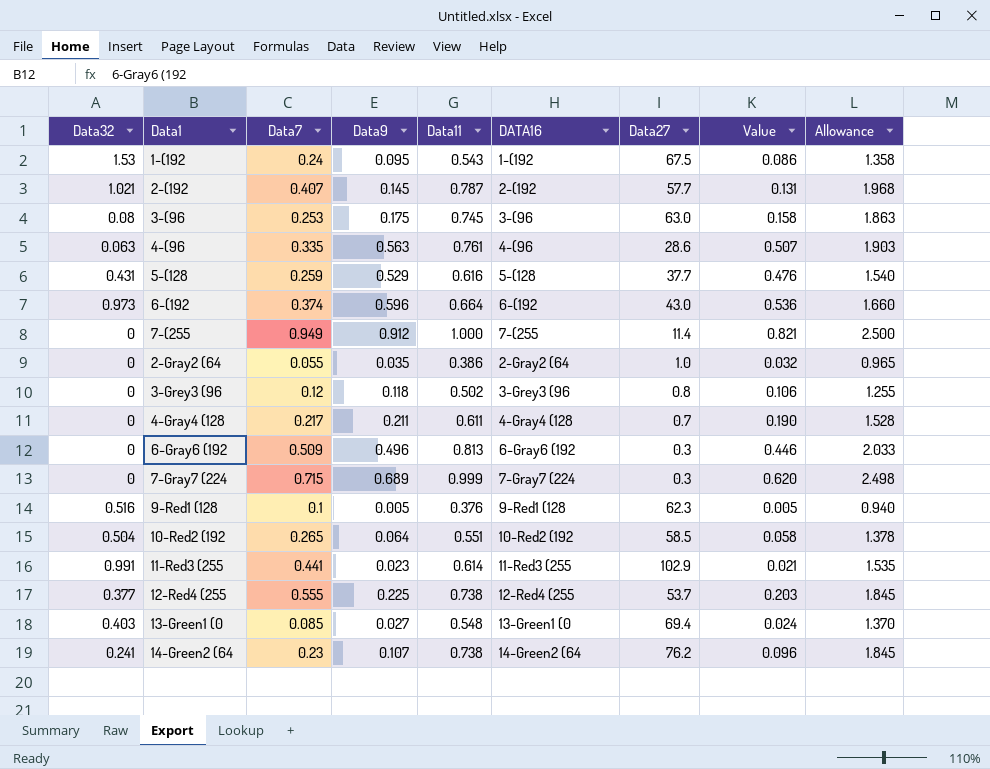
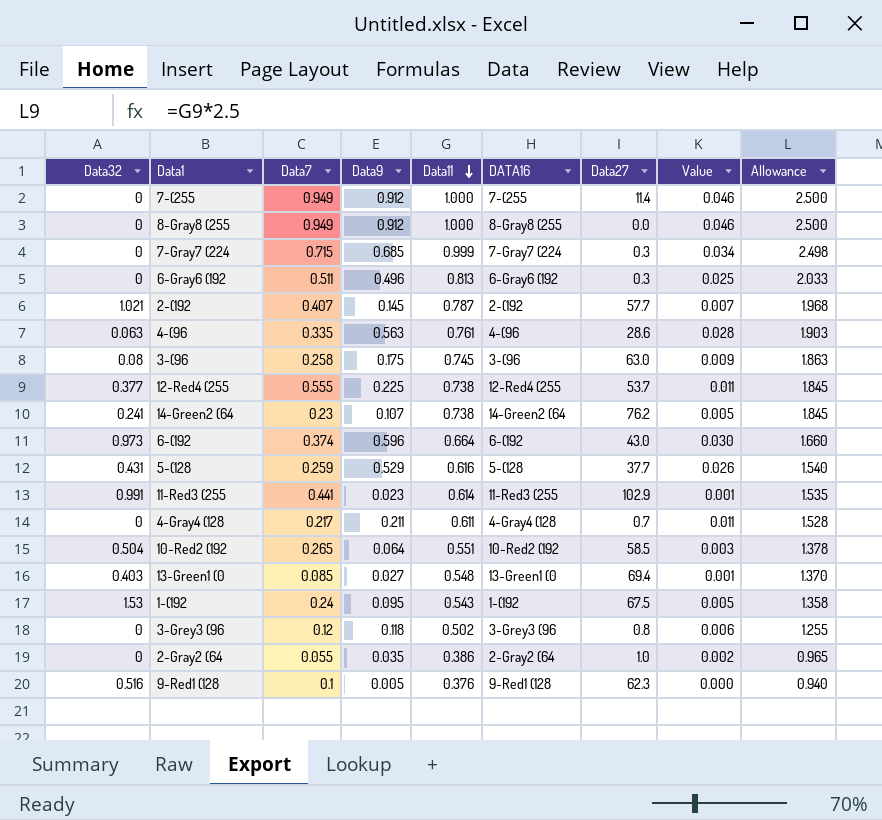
row order: none -> Data11 descending
column Value | formula: [Data9] * 0.9 -> [Data9] * 0.05
row 8-Gray8 (255: none -> 0 | 0.949 | 0.912 | 1.000 | 8-Gray8 (255 | 0.0 | 0.046 | 2.500
7-Gray7 (224 | Data9: 0.689 -> 0.685
6-Gray6 (192 | Data7: 0.509 -> 0.511
3-(96 | Data7: 0.253 -> 0.258

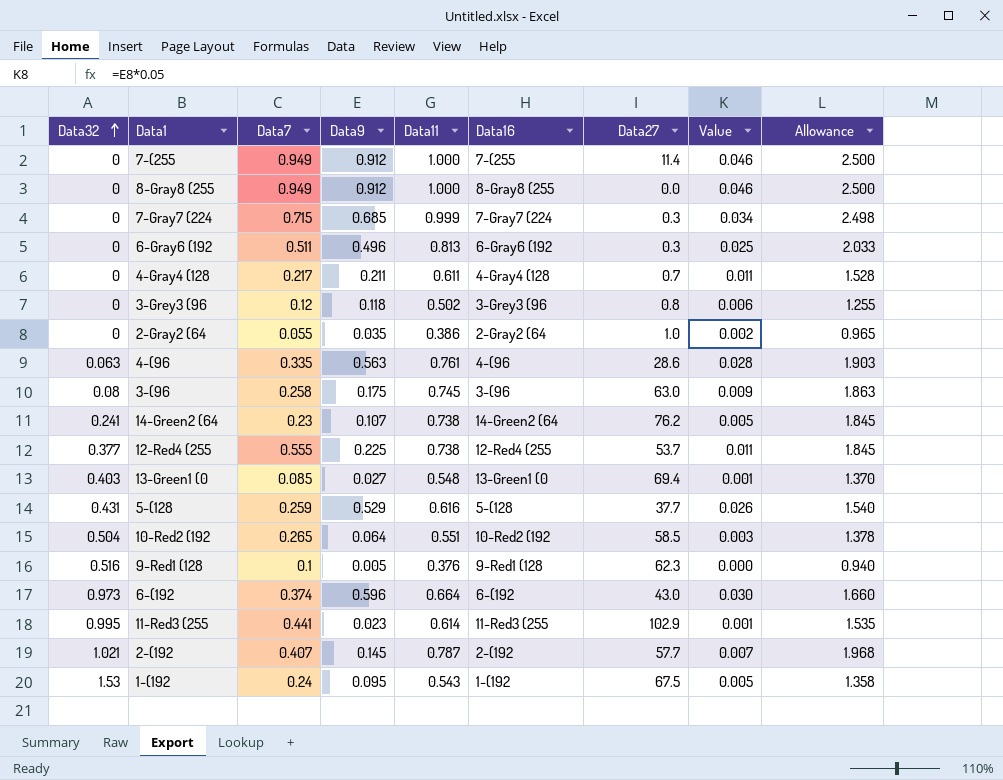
row order: Data11 descending -> Data32 ascending
column name: DATA16 -> Data16
11-Red3 (255 | Data32: 0.991 -> 0.995

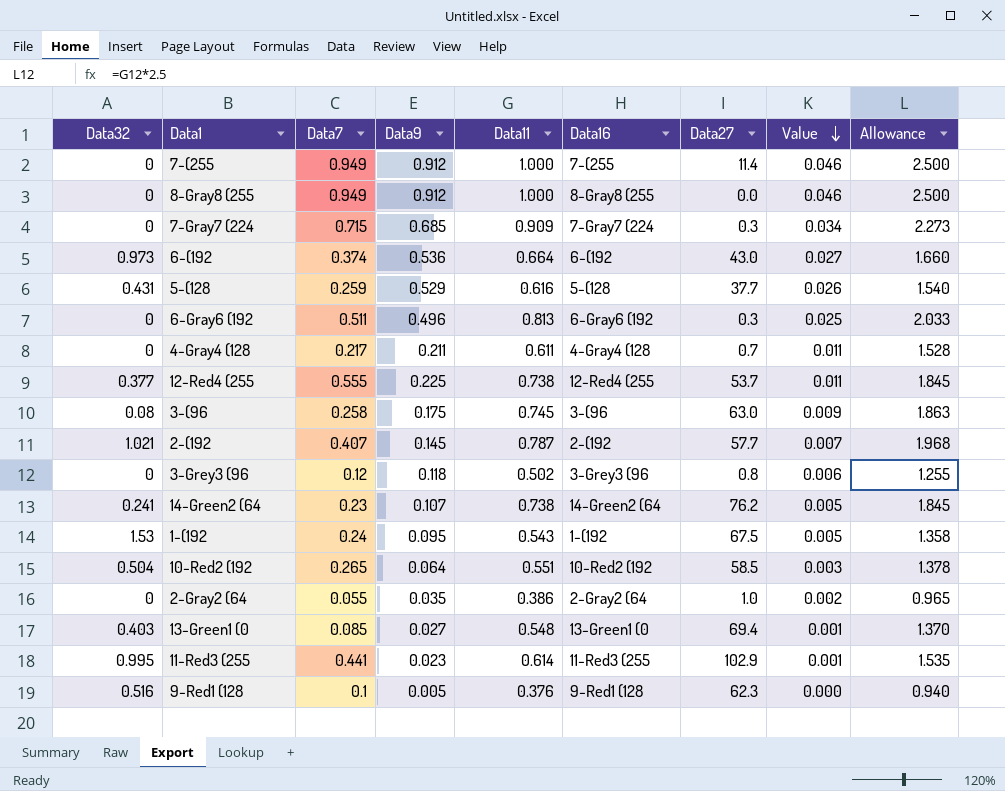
row order: Data32 ascending -> Value descending
row 4-(96: 0.063 | 0.335 | 0.563 | 0.761 | 4-(96 | 28.6 | 0.028 | 1.903 -> none
7-Gray7 (224 | Data11: 0.999 -> 0.909
7-Gray7 (224 | Allowance: 2.498 -> 2.273
6-(192 | Data9: 0.596 -> 0.536
6-(192 | Value: 0.030 -> 0.027

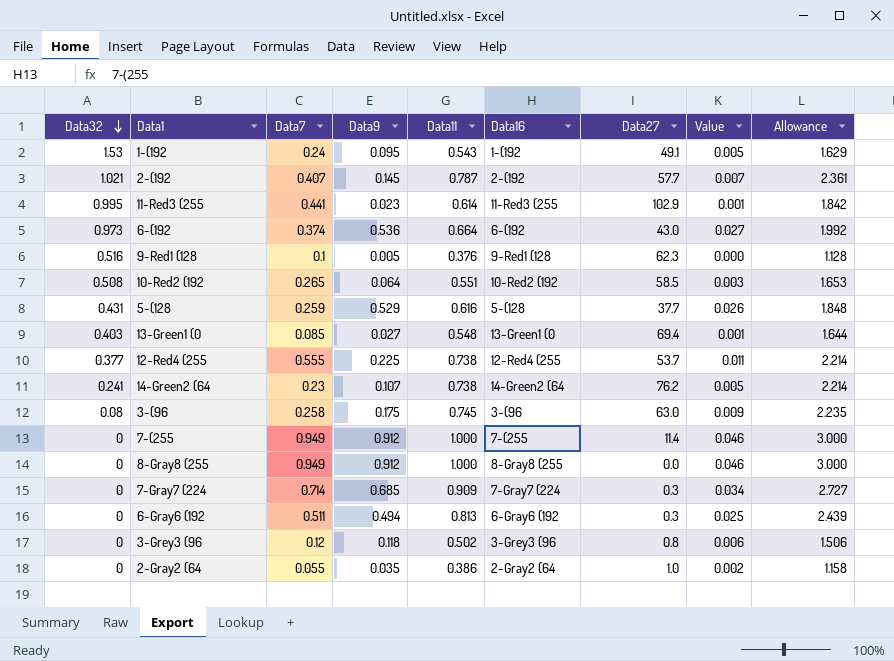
row order: Value descending -> Data32 descending
column Allowance | formula: [Data11] * 2.5 -> [Data11] * 3
row 4-Gray4 (128: 0 | 0.217 | 0.211 | 0.611 | 4-Gray4 (128 | 0.7 | 0.011 | 1.528 -> none
1-(192 | Data27: 67.5 -> 49.1
10-Red2 (192 | Data32: 0.504 -> 0.508
7-Gray7 (224 | Data7: 0.715 -> 0.714
6-Gray6 (192 | Data9: 0.496 -> 0.494

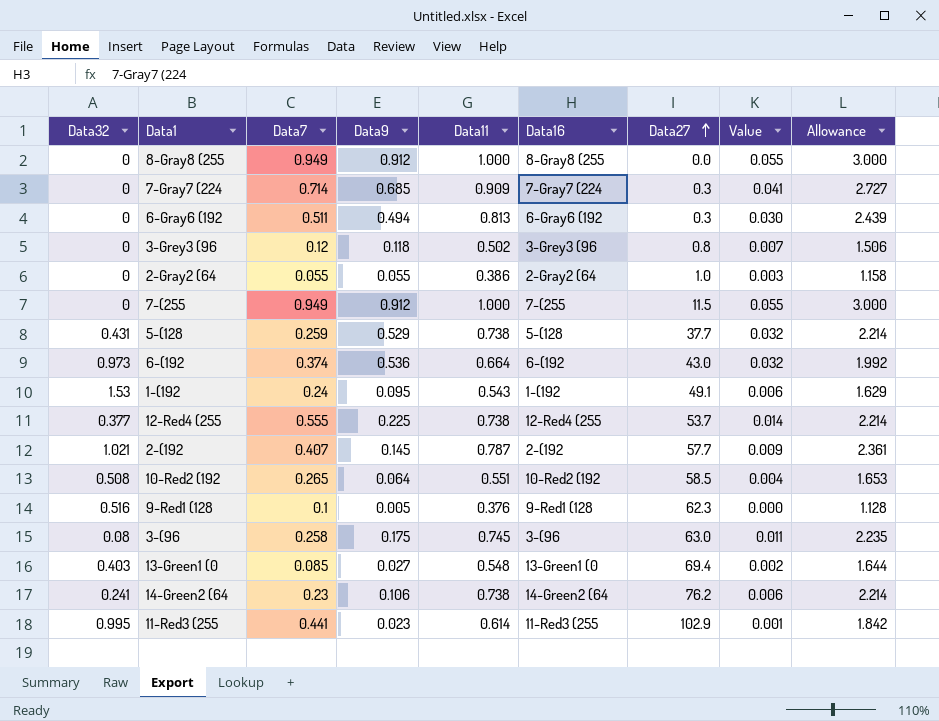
row order: Data32 descending -> Data27 ascending
column Value | formula: [Data9] * 0.05 -> [Data9] * 0.06
2-Gray2 (64 | Data9: 0.035 -> 0.055
7-(255 | Data27: 11.4 -> 11.5
5-(128 | Data11: 0.616 -> 0.738
5-(128 | Allowance: 1.848 -> 2.214
14-Green2 (64 | Data9: 0.107 -> 0.106

